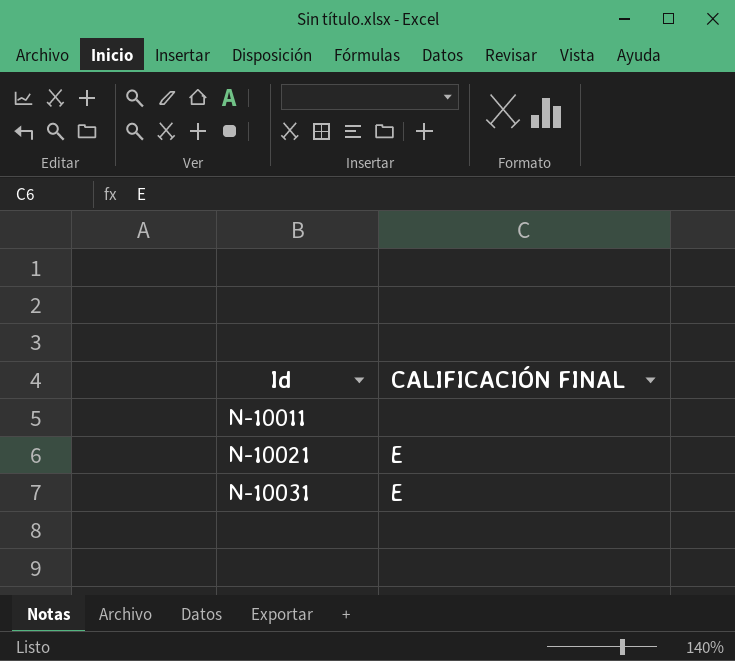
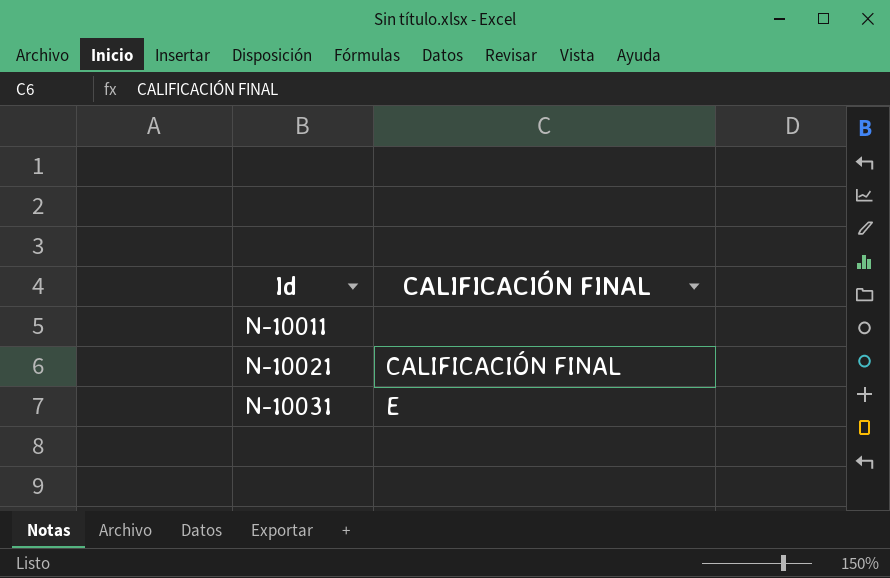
N-10021 | CALIFICACIÓN FINAL: E -> CALIFICACIÓN FINAL

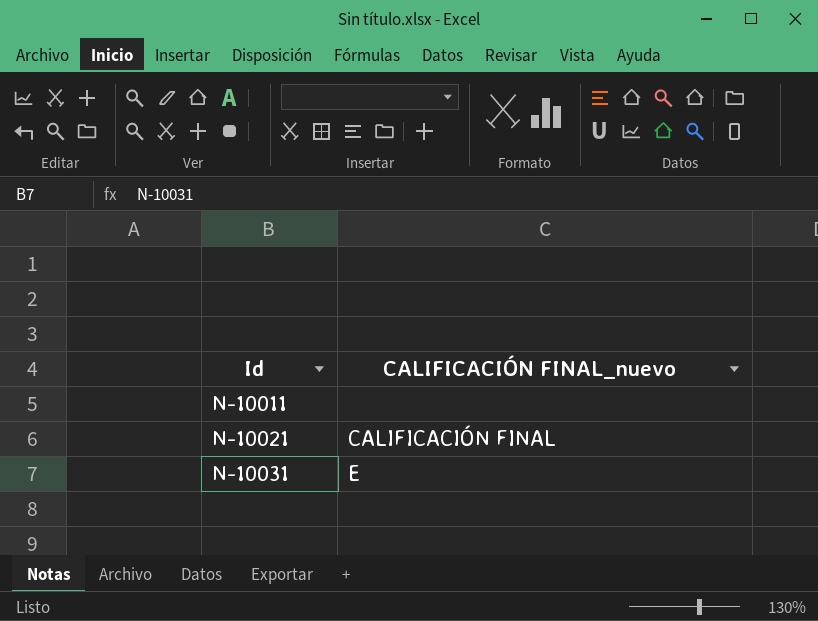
column name: CALIFICACIÓN FINAL -> CALIFICACIÓN FINAL_nuevo

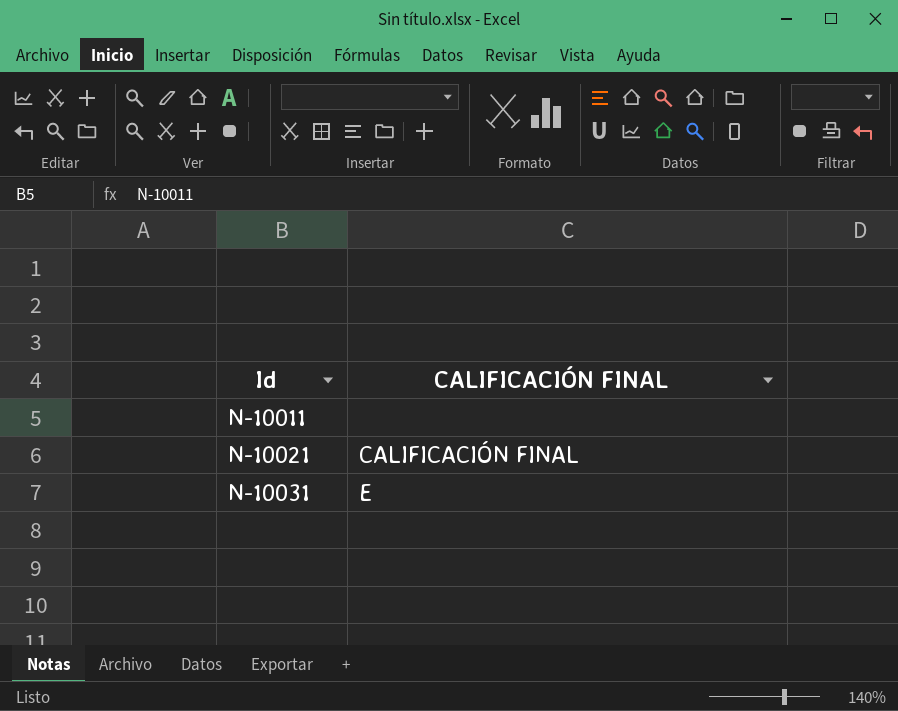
column name: CALIFICACIÓN FINAL_nuevo -> CALIFICACIÓN FINAL

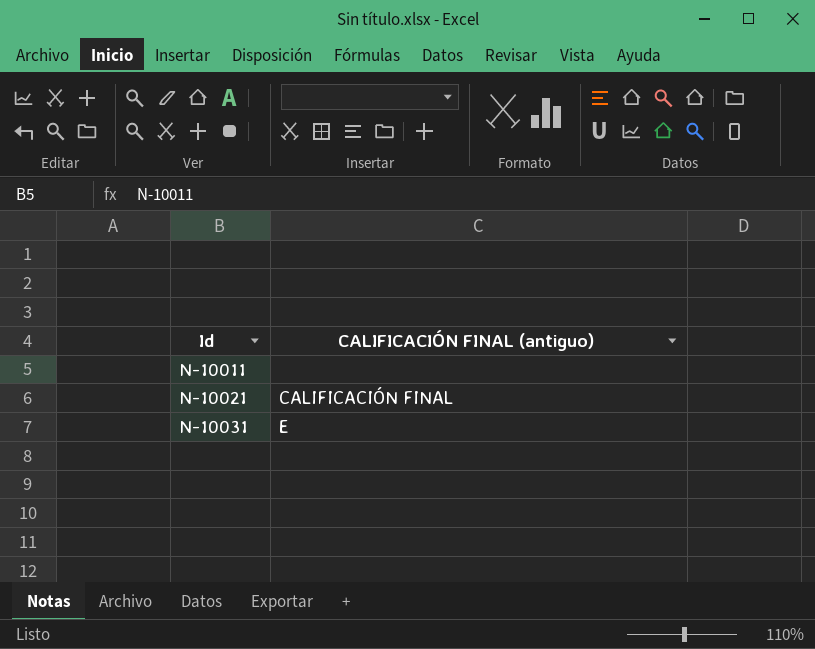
column name: CALIFICACIÓN FINAL -> CALIFICACIÓN FINAL (antiguo)

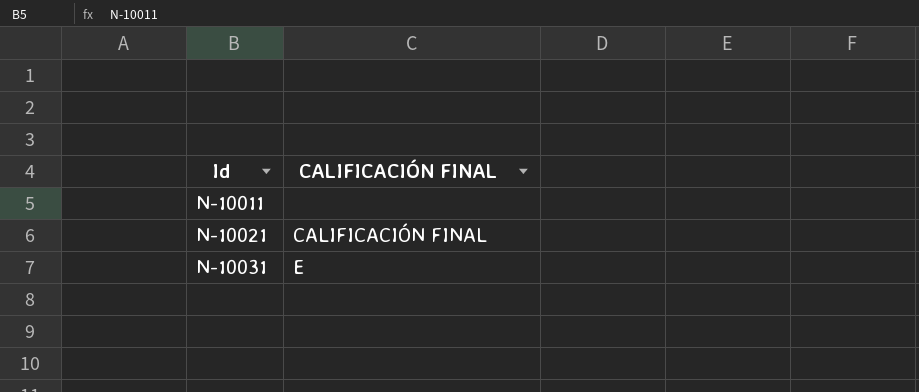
column name: CALIFICACIÓN FINAL (antiguo) -> CALIFICACIÓN FINAL

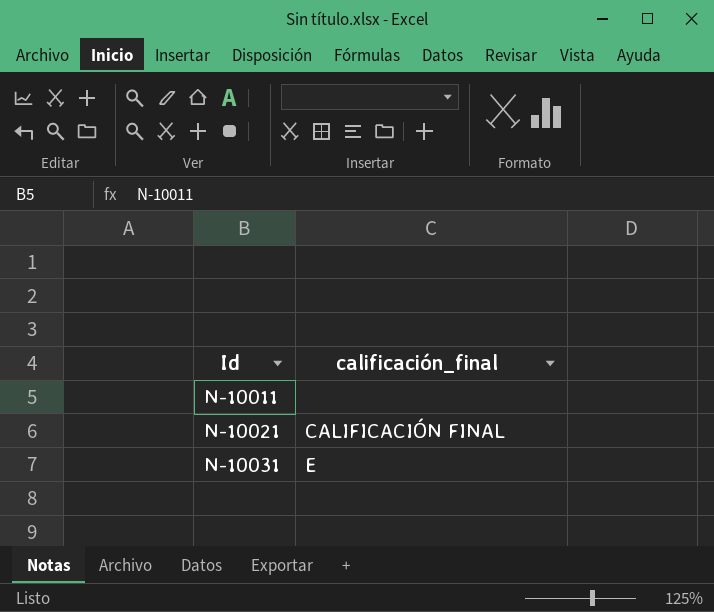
column name: CALIFICACIÓN FINAL -> calificación_final

